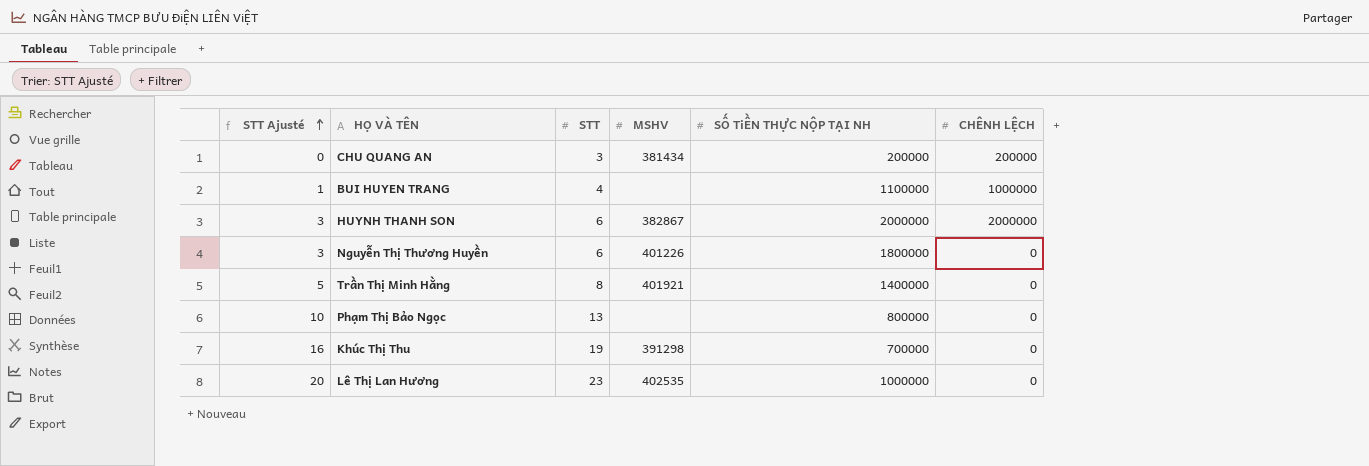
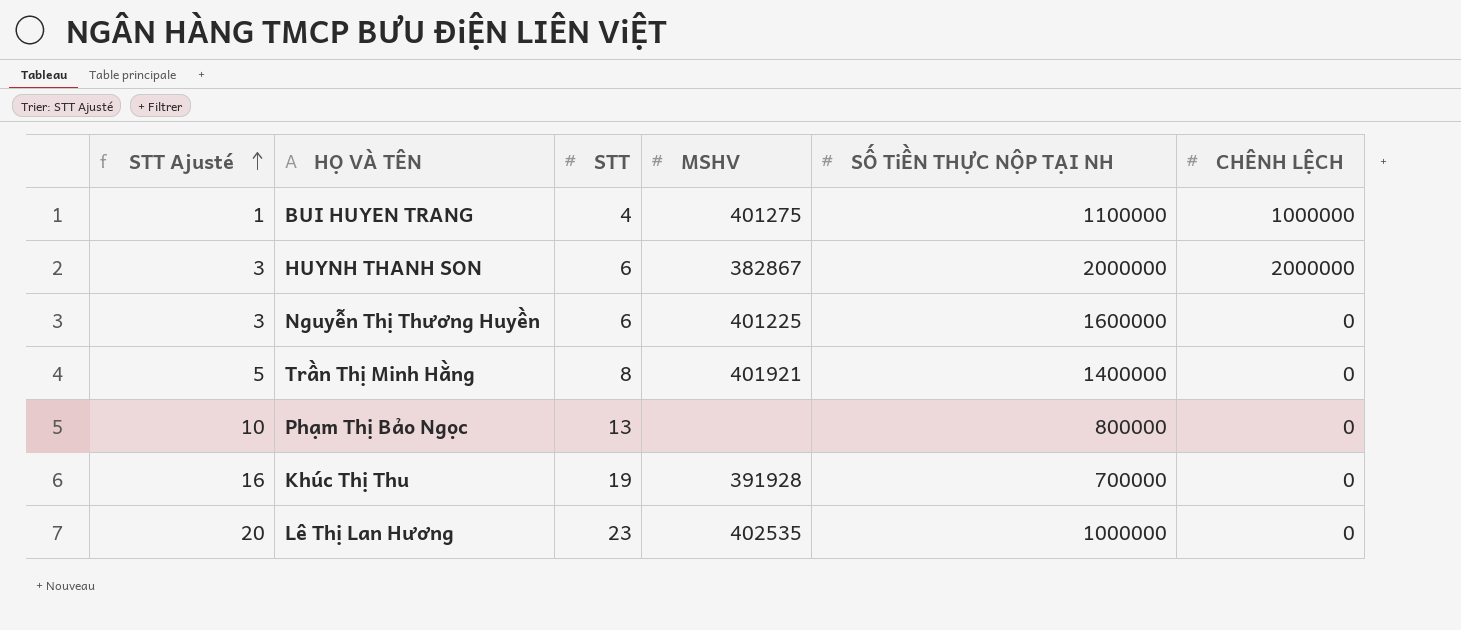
row CHU QUANG AN: 0 | 3 | 381434 | 200000 | 200000 -> none
BUI HUYEN TRANG | MSHV: none -> 401275
Nguyễn Thị Thương Huyền | MSHV: 401226 -> 401225
Nguyễn Thị Thương Huyền | SỐ TiỀN THỰC NỘP TẠI NH: 1800000 -> 1600000
Khúc Thị Thu | MSHV: 391298 -> 391928

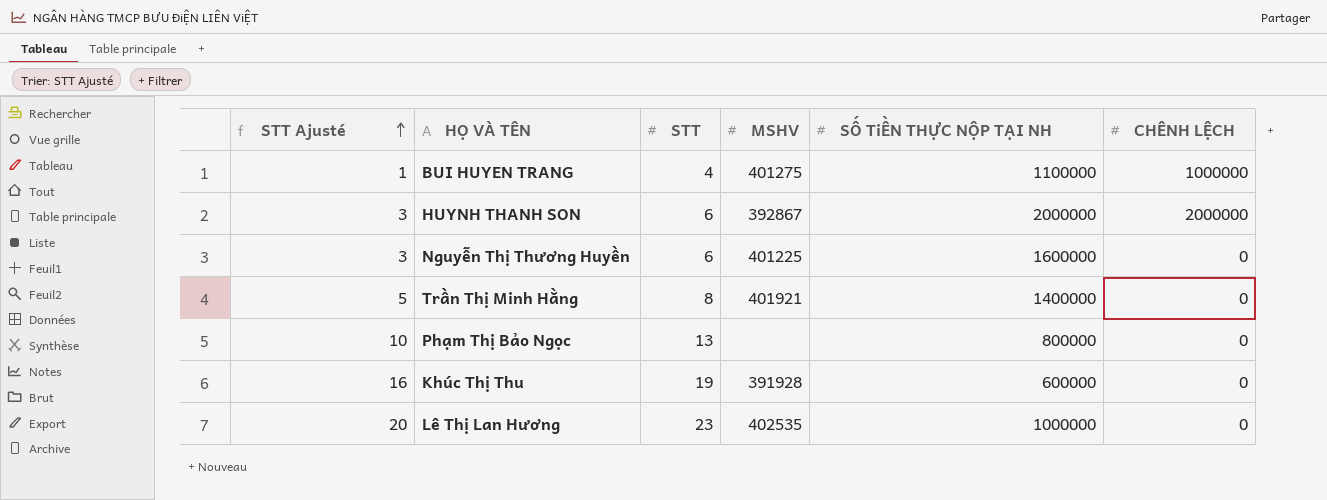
HUYNH THANH SON | MSHV: 382867 -> 392867
Khúc Thị Thu | SỐ TiỀN THỰC NỘP TẠI NH: 700000 -> 600000

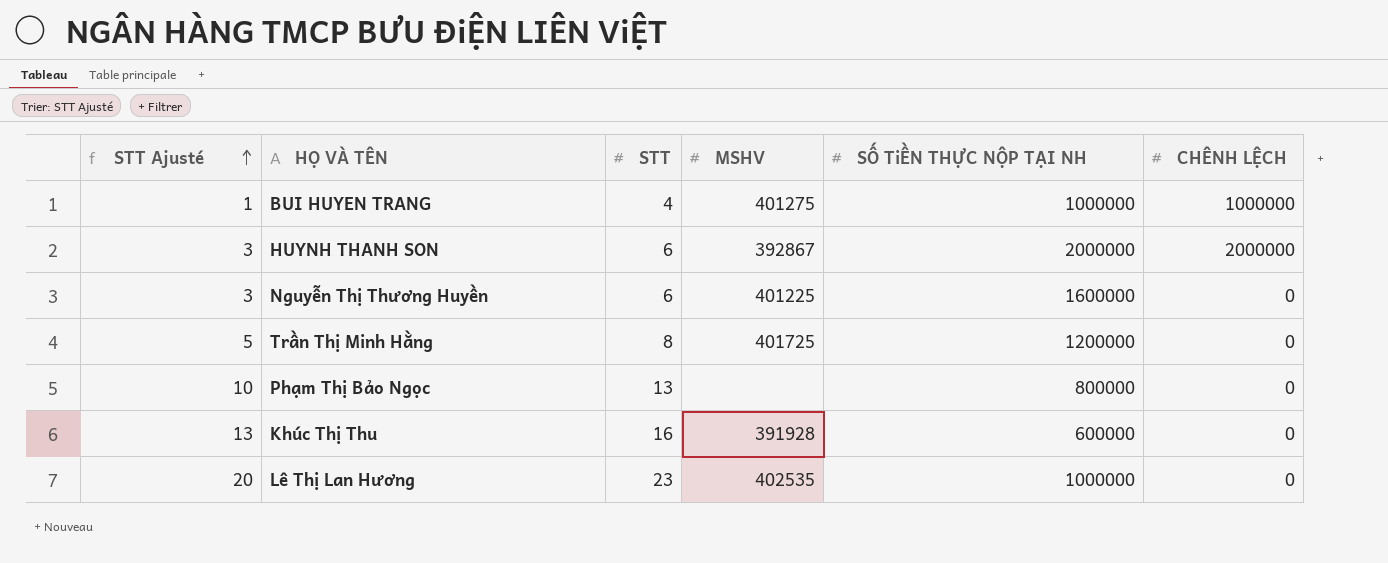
BUI HUYEN TRANG | SỐ TiỀN THỰC NỘP TẠI NH: 1100000 -> 1000000
Trần Thị Minh Hằng | MSHV: 401921 -> 401725
Trần Thị Minh Hằng | SỐ TiỀN THỰC NỘP TẠI NH: 1400000 -> 1200000
Khúc Thị Thu | STT Ajusté: 16 -> 13
Khúc Thị Thu | STT: 19 -> 16

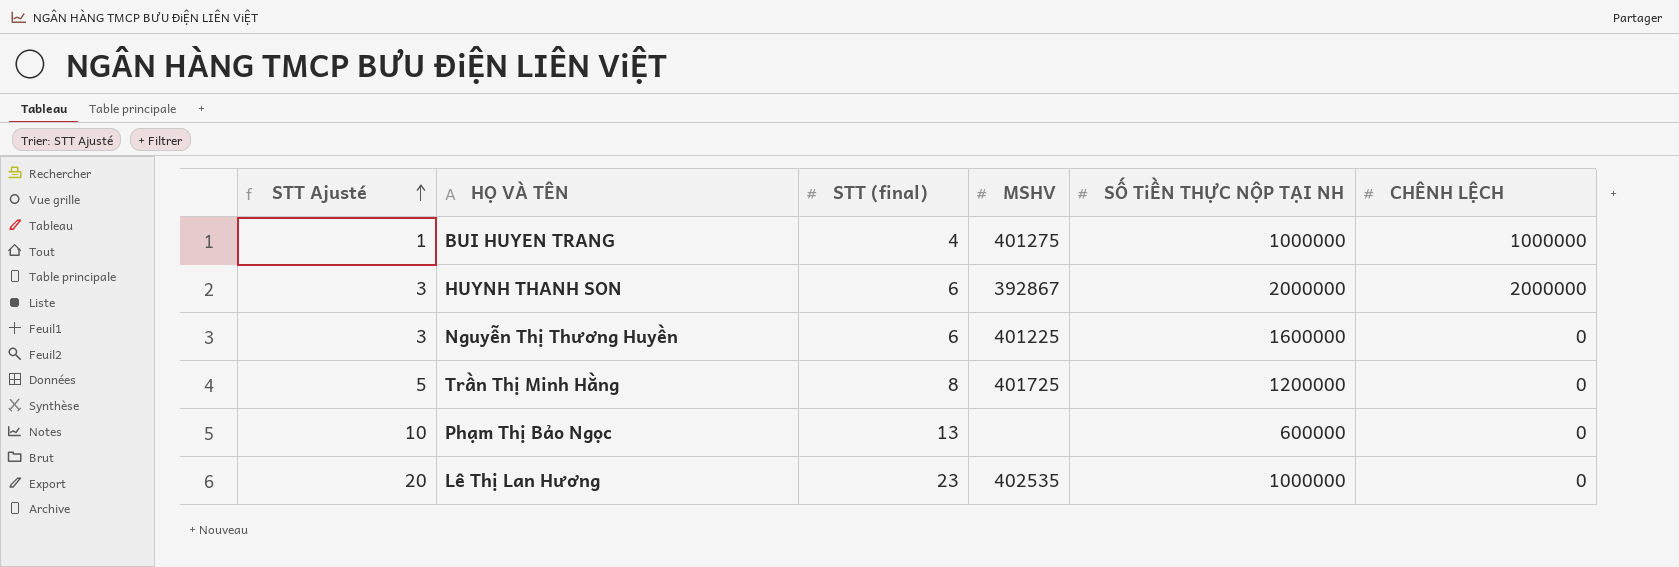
column name: STT -> STT (final)
row Khúc Thị Thu: 13 | 16 | 391928 | 600000 | 0 -> none
Phạm Thị Bảo Ngọc | SỐ TiỀN THỰC NỘP TẠI NH: 800000 -> 600000

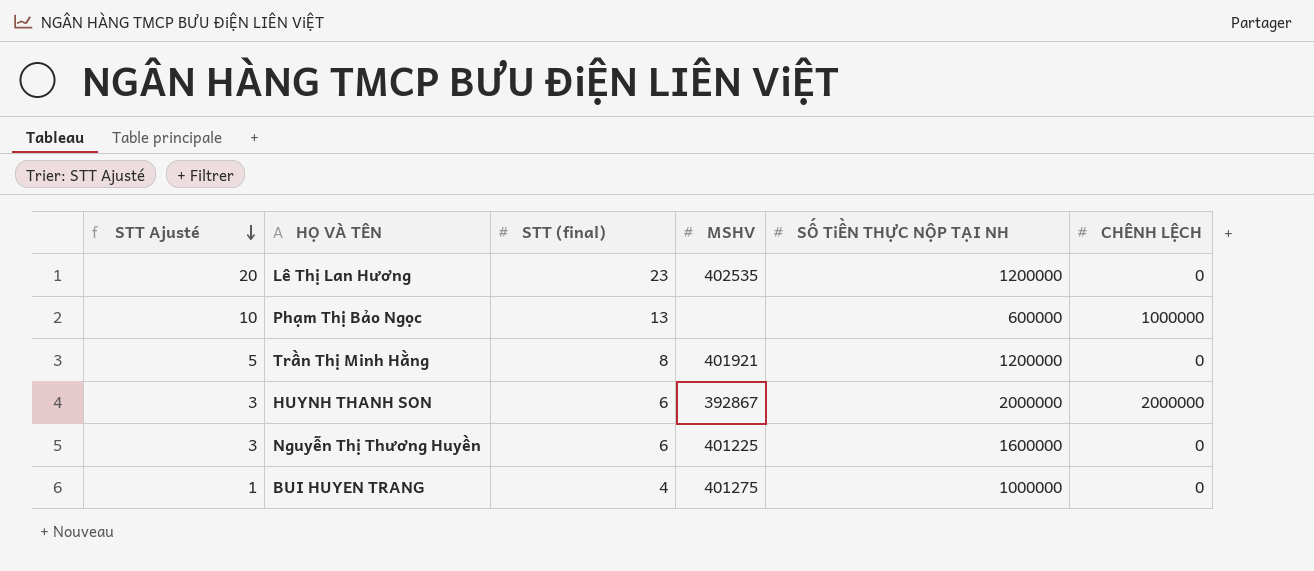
row order: STT Ajusté ascending -> STT Ajusté descending
Lê Thị Lan Hương | SỐ TiỀN THỰC NỘP TẠI NH: 1000000 -> 1200000
Phạm Thị Bảo Ngọc | CHÊNH LỆCH: 0 -> 1000000
Trần Thị Minh Hằng | MSHV: 401725 -> 401921
BUI HUYEN TRANG | CHÊNH LỆCH: 1000000 -> 0

